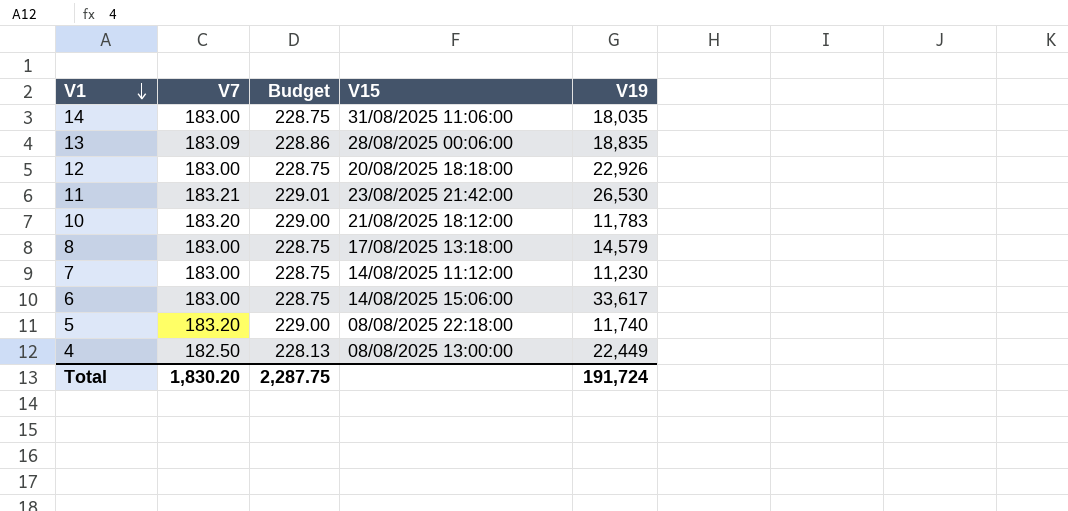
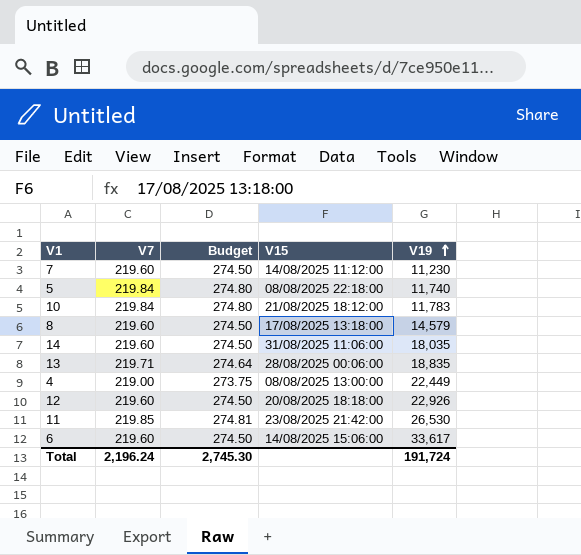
row order: V1 descending -> V19 ascending
7 | V7: 183.00 -> 219.60
7 | Budget: 228.75 -> 274.50
5 | V7: 183.20 -> 219.84
5 | Budget: 229.00 -> 274.80
10 | V7: 183.20 -> 219.84
10 | Budget: 229.00 -> 274.80
8 | V7: 183.00 -> 219.60
8 | Budget: 228.75 -> 274.50
14 | V7: 183.00 -> 219.60
14 | Budget: 228.75 -> 274.50
13 | V7: 183.09 -> 219.71
13 | Budget: 228.86 -> 274.64
4 | V7: 182.50 -> 219.00
4 | Budget: 228.13 -> 273.75
12 | V7: 183.00 -> 219.60
12 | Budget: 228.75 -> 274.50
11 | V7: 183.21 -> 219.85
11 | Budget: 229.01 -> 274.81
6 | V7: 183.00 -> 219.60
6 | Budget: 228.75 -> 274.50
Total | V7: 1,830.20 -> 2,196.24
Total | Budget: 2,287.75 -> 2,745.30

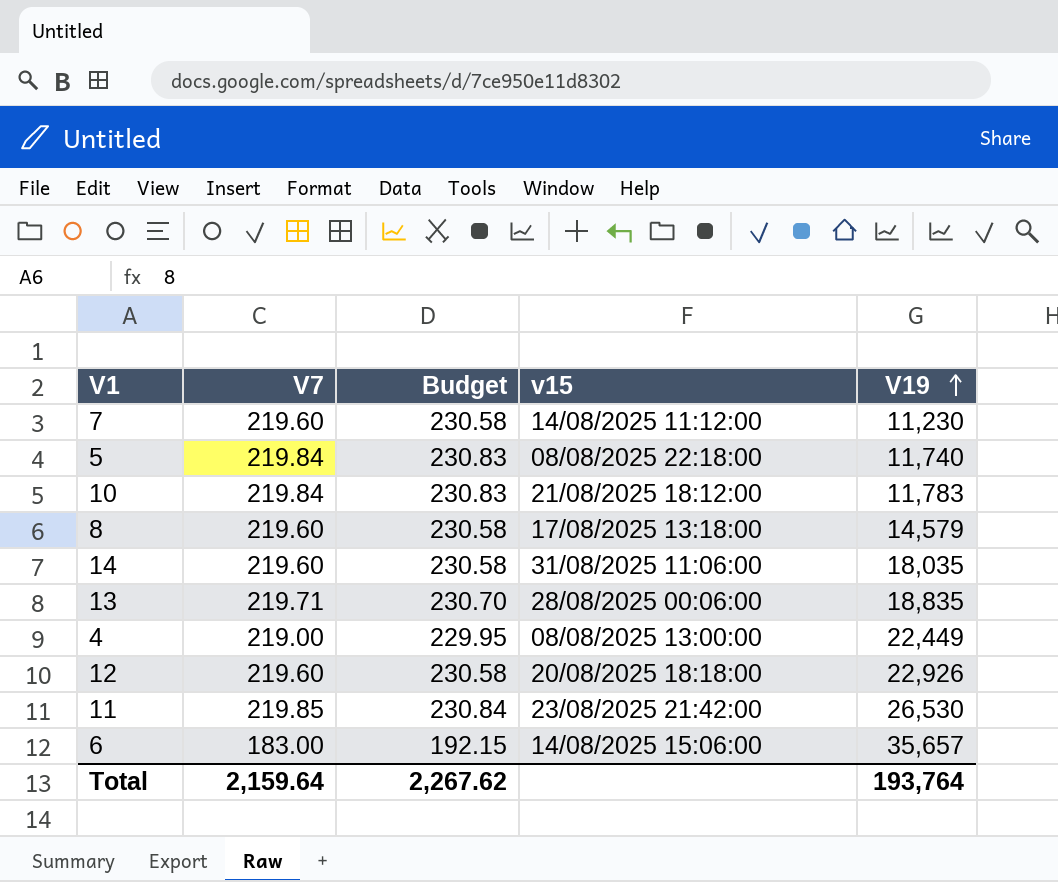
column Budget | formula: [V7] * 1.25 -> [V7] * 1.05
column name: V15 -> v15
6 | V7: 219.60 -> 183.00
6 | V19: 33,617 -> 35,657
Total | V7: 2,196.24 -> 2,159.64
Total | Budget: 2,745.30 -> 2,267.62
Total | V19: 191,724 -> 193,764

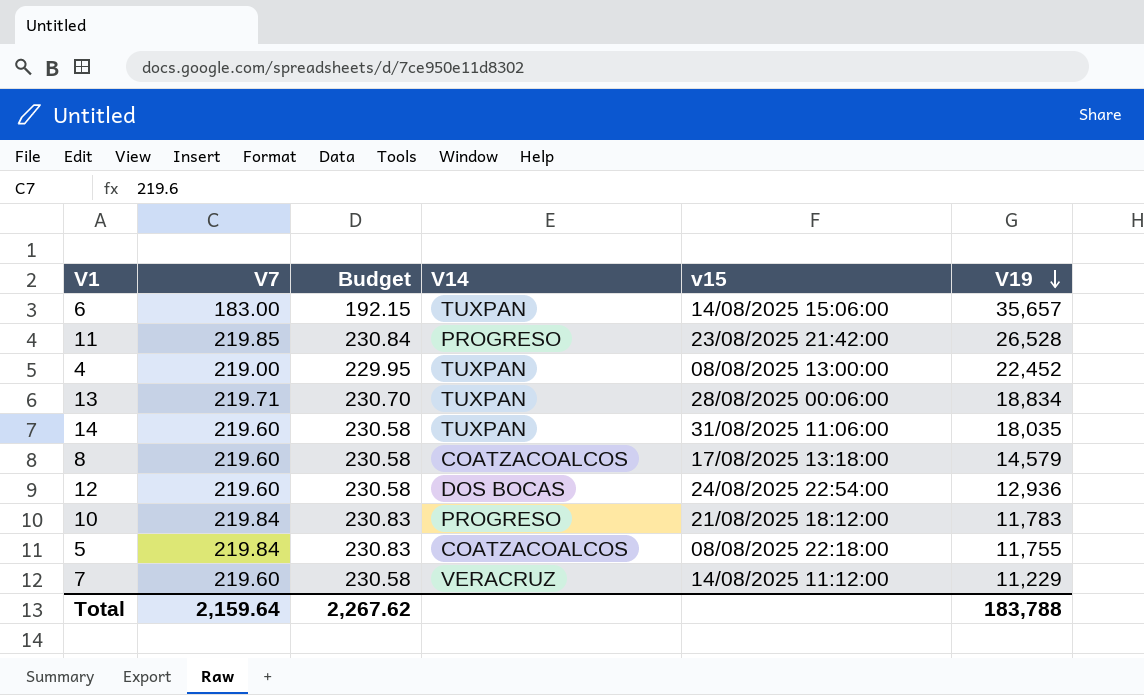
row order: V19 ascending -> V19 descending
column V14 | position: none -> 4
11 | V19: 26,530 -> 26,528
4 | V19: 22,449 -> 22,452
13 | V19: 18,835 -> 18,834
12 | v15: 20/08/2025 18:18:00 -> 24/08/2025 22:54:00
12 | V19: 22,926 -> 12,936
5 | V19: 11,740 -> 11,755
7 | V19: 11,230 -> 11,229
Total | V19: 193,764 -> 183,788

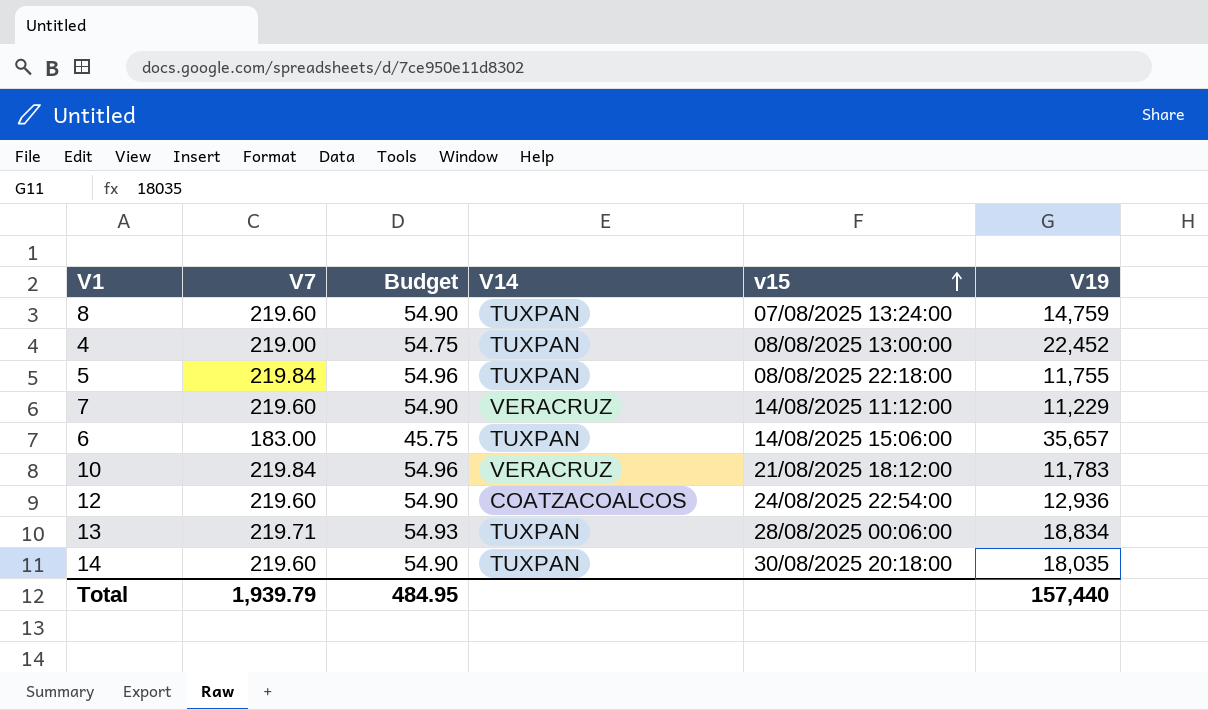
row order: V19 descending -> v15 ascending
column Budget | formula: [V7] * 1.05 -> [V7] * 0.25
row 11: 219.85 | 230.84 | PROGRESO | 23/08/2025 21:42:00 | 26,528 -> none
8 | V14: COATZACOALCOS -> TUXPAN
8 | v15: 17/08/2025 13:18:00 -> 07/08/2025 13:24:00
8 | V19: 14,579 -> 14,759
5 | V14: COATZACOALCOS -> TUXPAN
10 | V14: PROGRESO -> VERACRUZ
12 | V14: DOS BOCAS -> COATZACOALCOS
14 | v15: 31/08/2025 11:06:00 -> 30/08/2025 20:18:00
Total | V7: 2,159.64 -> 1,939.79
Total | Budget: 2,267.62 -> 484.95
Total | V19: 183,788 -> 157,440

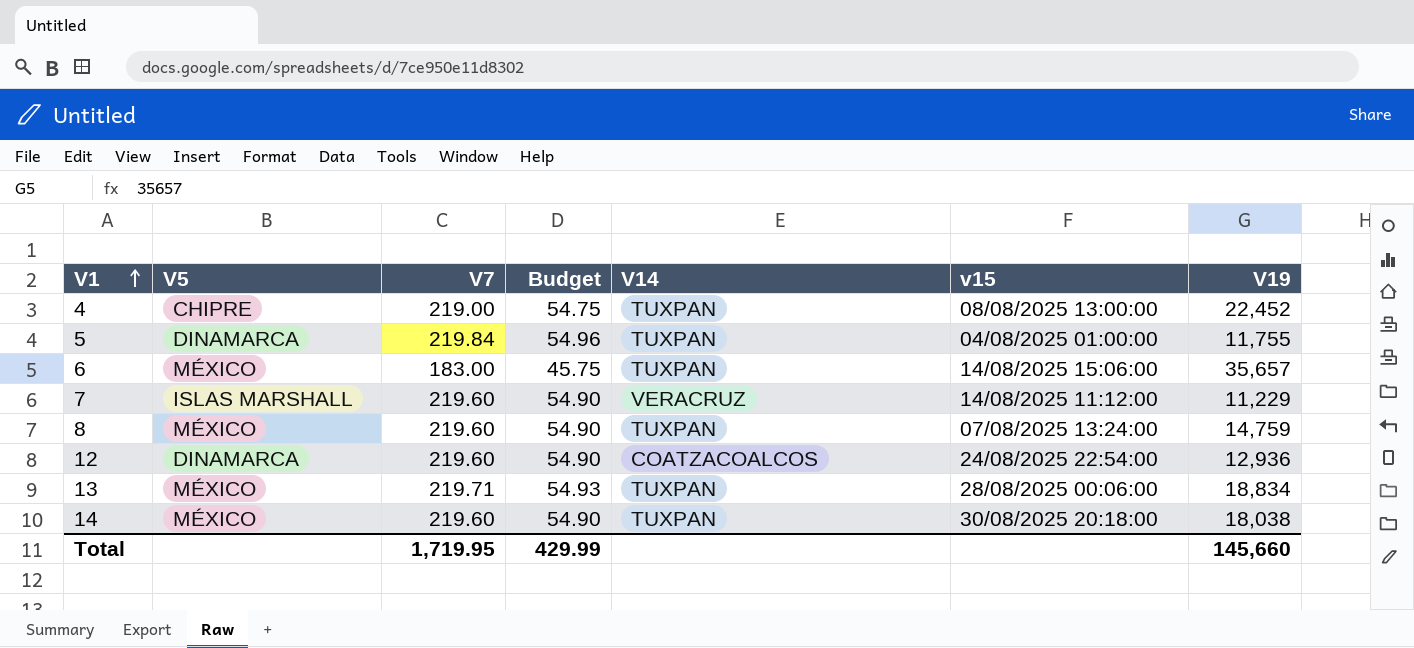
row order: v15 ascending -> V1 ascending
column V5 | position: none -> 2
row 10: 219.84 | 54.96 | VERACRUZ | 21/08/2025 18:12:00 | 11,783 -> none
5 | v15: 08/08/2025 22:18:00 -> 04/08/2025 01:00:00
14 | V19: 18,035 -> 18,038
Total | V7: 1,939.79 -> 1,719.95
Total | Budget: 484.95 -> 429.99
Total | V19: 157,440 -> 145,660

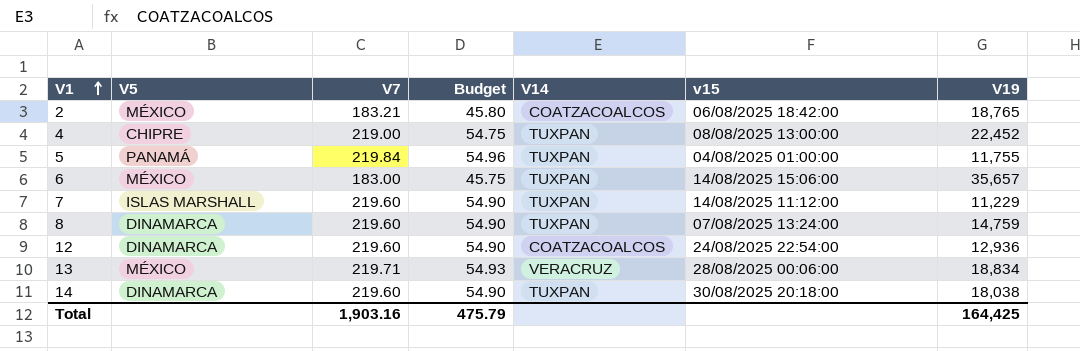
row 2: none -> MÉXICO | 183.21 | 45.80 | COATZACOALCOS | 06/08/2025 18:42:00 | 18,765
5 | V5: DINAMARCA -> PANAMÁ
7 | V14: VERACRUZ -> TUXPAN
8 | V5: MÉXICO -> DINAMARCA
13 | V14: TUXPAN -> VERACRUZ
14 | V5: MÉXICO -> DINAMARCA
Total | V7: 1,719.95 -> 1,903.16
Total | Budget: 429.99 -> 475.79
Total | V19: 145,660 -> 164,425

